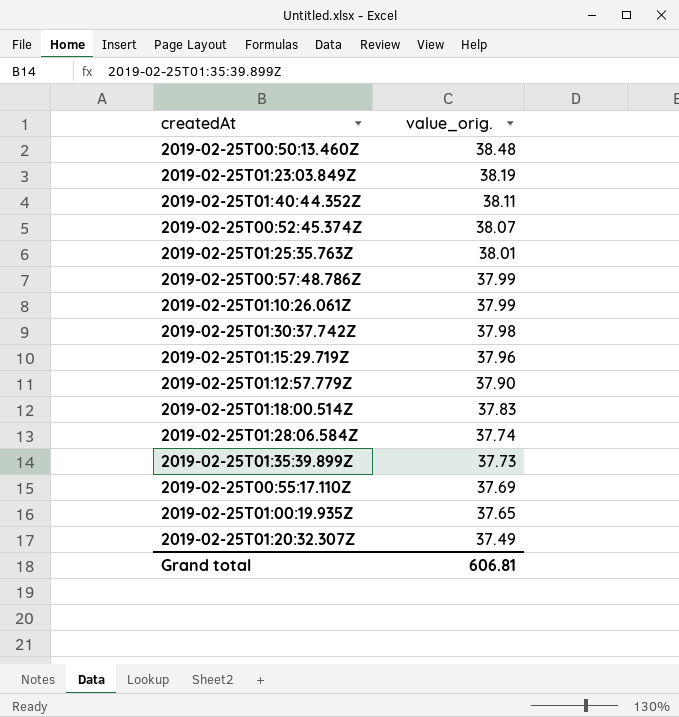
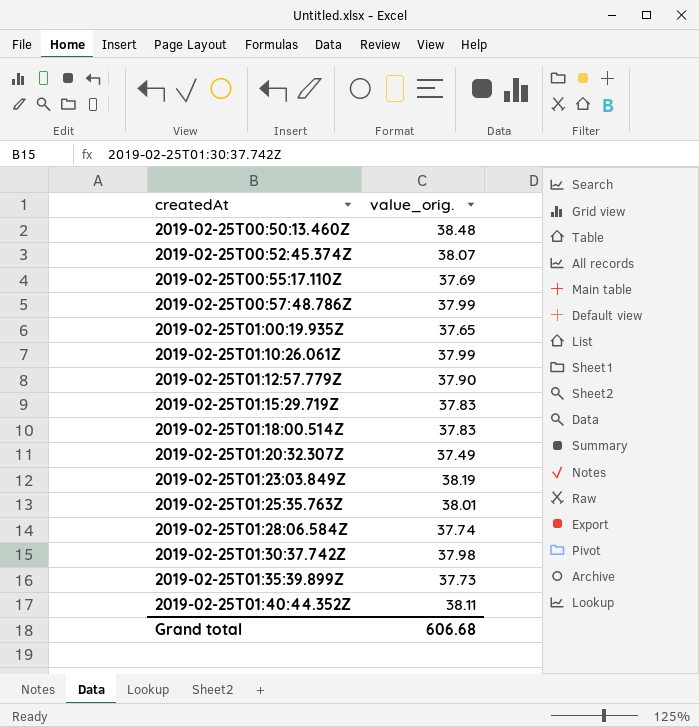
row order: value_orig. descending -> createdAt ascending
2019-02-25T01:15:29.719Z | value_orig.: 37.96 -> 37.83
Grand total | value_orig.: 606.81 -> 606.68

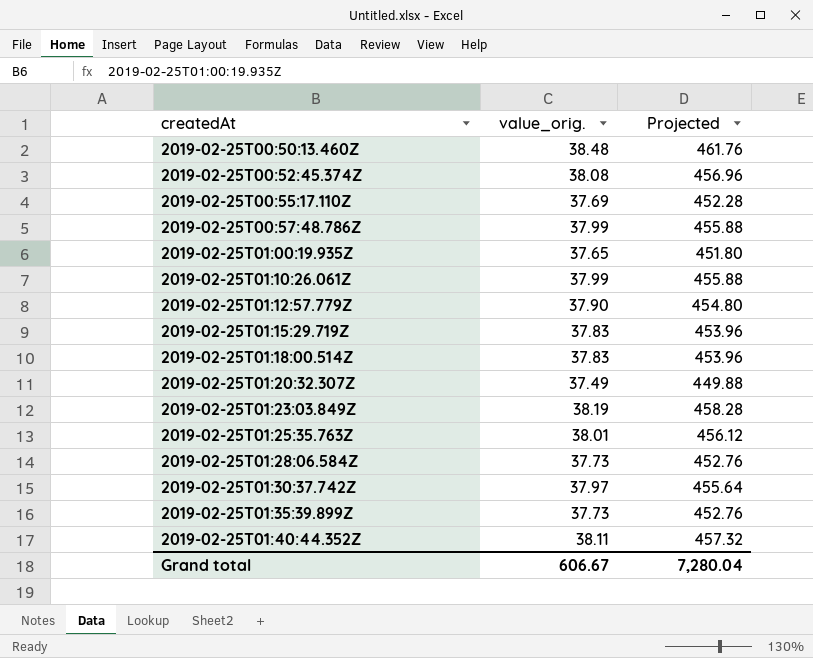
column Projected | formula: none -> [value_orig.] * 12
2019-02-25T00:52:45.374Z | value_orig.: 38.07 -> 38.08
2019-02-25T01:28:06.584Z | value_orig.: 37.74 -> 37.73
2019-02-25T01:30:37.742Z | value_orig.: 37.98 -> 37.97
Grand total | value_orig.: 606.68 -> 606.67

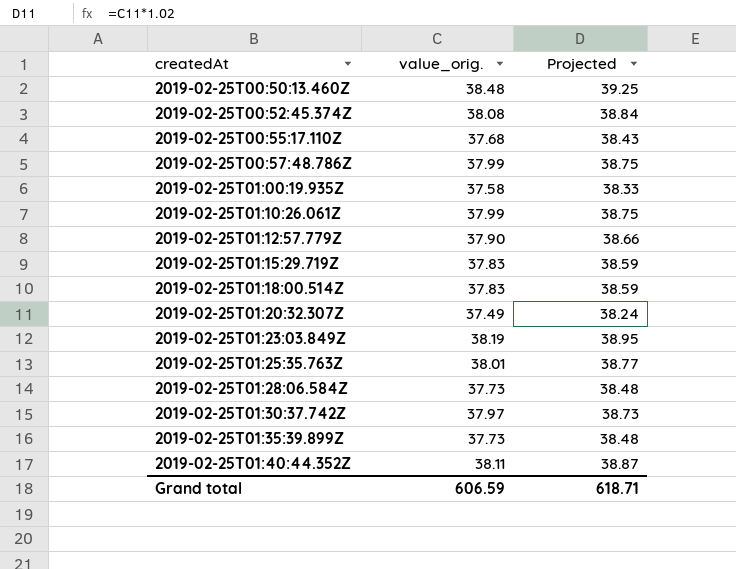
column Projected | formula: [value_orig.] * 12 -> [value_orig.] * 1.02
2019-02-25T00:55:17.110Z | value_orig.: 37.69 -> 37.68
2019-02-25T01:00:19.935Z | value_orig.: 37.65 -> 37.58
Grand total | value_orig.: 606.67 -> 606.59
Grand total | Projected: 7,280.04 -> 618.71

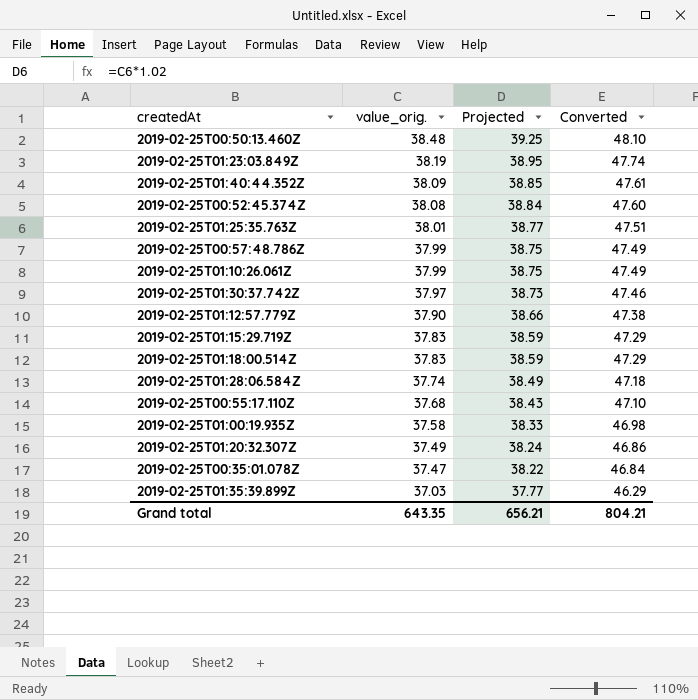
row order: createdAt ascending -> value_orig. descending
column Converted | formula: none -> [value_orig.] * 1.25
2019-02-25T01:40:44.352Z | value_orig.: 38.11 -> 38.09
2019-02-25T01:40:44.352Z | Projected: 38.87 -> 38.85
2019-02-25T01:28:06.584Z | value_orig.: 37.73 -> 37.74
2019-02-25T01:28:06.584Z | Projected: 38.48 -> 38.49
row 2019-02-25T00:35:01.078Z: none -> 37.47 | 38.22 | 46.84
2019-02-25T01:35:39.899Z | value_orig.: 37.73 -> 37.03
2019-02-25T01:35:39.899Z | Projected: 38.48 -> 37.77
Grand total | value_orig.: 606.59 -> 643.35
Grand total | Projected: 618.71 -> 656.21

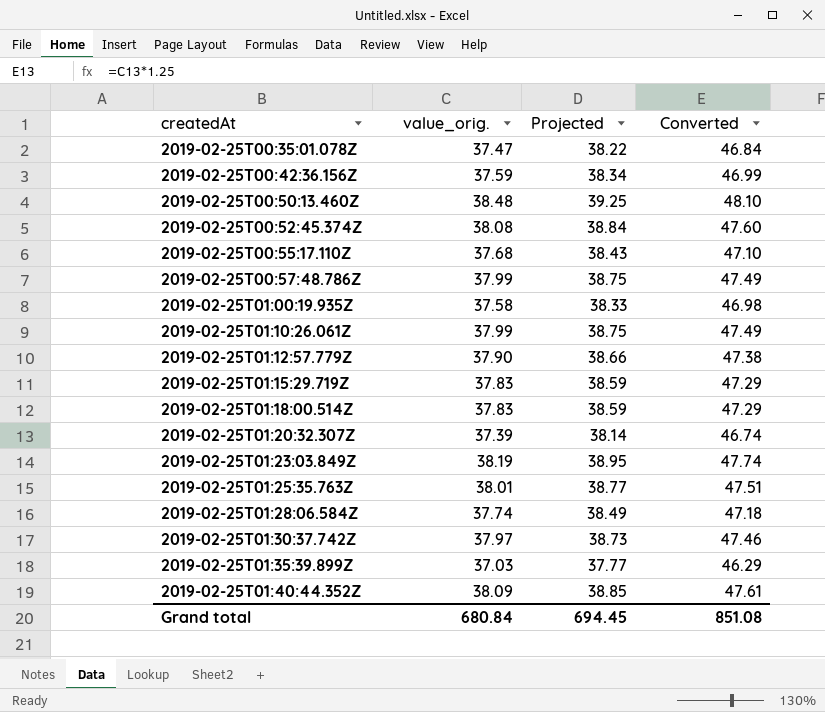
row order: value_orig. descending -> createdAt ascending
row 2019-02-25T00:42:36.156Z: none -> 37.59 | 38.34 | 46.99
2019-02-25T01:20:32.307Z | value_orig.: 37.49 -> 37.39
2019-02-25T01:20:32.307Z | Projected: 38.24 -> 38.14
2019-02-25T01:20:32.307Z | Converted: 46.86 -> 46.74
Grand total | value_orig.: 643.35 -> 680.84
Grand total | Projected: 656.21 -> 694.45
Grand total | Converted: 804.21 -> 851.08

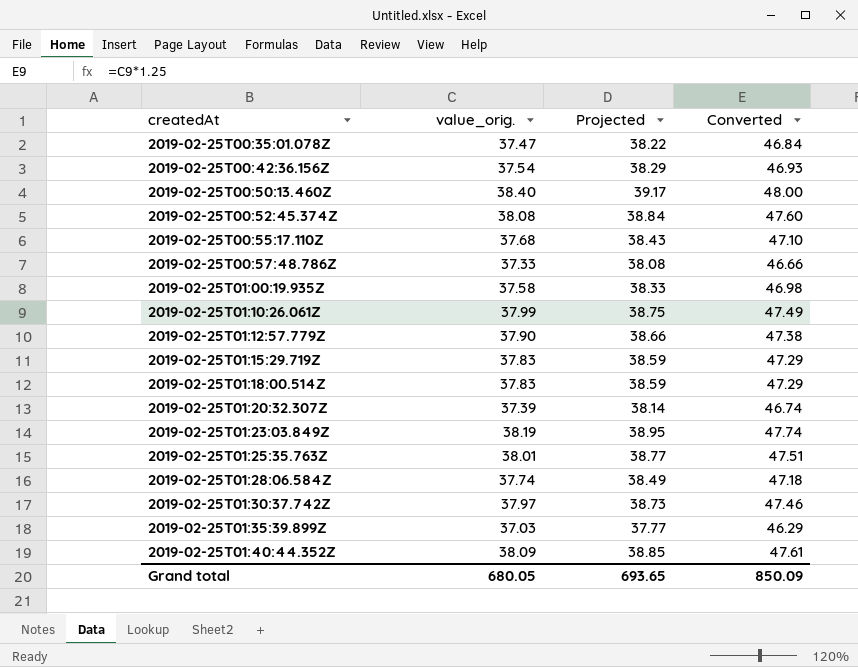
2019-02-25T00:42:36.156Z | value_orig.: 37.59 -> 37.54
2019-02-25T00:42:36.156Z | Projected: 38.34 -> 38.29
2019-02-25T00:42:36.156Z | Converted: 46.99 -> 46.93
2019-02-25T00:50:13.460Z | value_orig.: 38.48 -> 38.40
2019-02-25T00:50:13.460Z | Projected: 39.25 -> 39.17
2019-02-25T00:50:13.460Z | Converted: 48.10 -> 48.00
2019-02-25T00:57:48.786Z | value_orig.: 37.99 -> 37.33
2019-02-25T00:57:48.786Z | Projected: 38.75 -> 38.08
2019-02-25T00:57:48.786Z | Converted: 47.49 -> 46.66
Grand total | value_orig.: 680.84 -> 680.05
Grand total | Projected: 694.45 -> 693.65
Grand total | Converted: 851.08 -> 850.09

